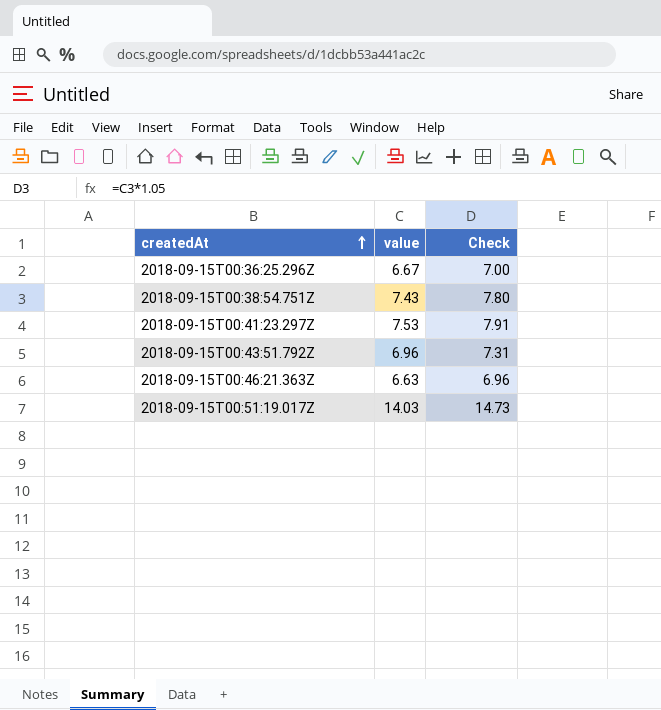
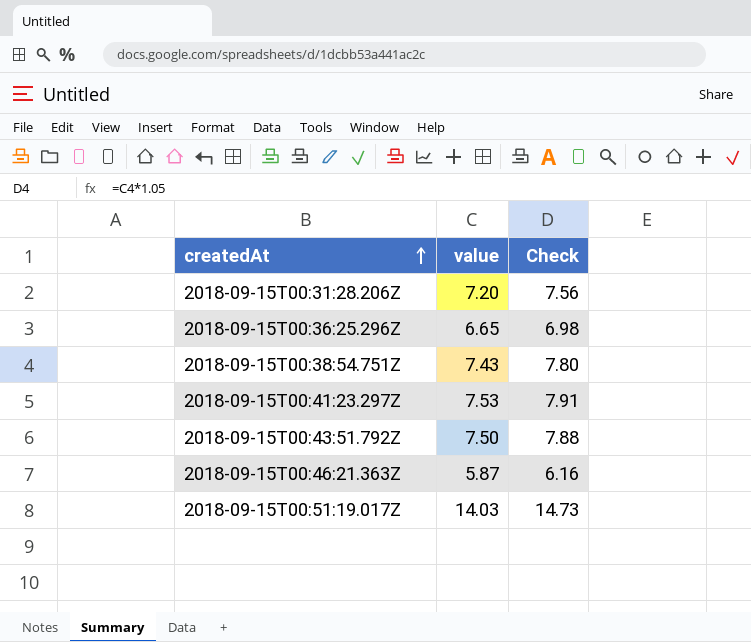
row 2018-09-15T00:31:28.206Z: none -> 7.20 | 7.56
2018-09-15T00:36:25.296Z | value: 6.67 -> 6.65
2018-09-15T00:36:25.296Z | Check: 7.00 -> 6.98
2018-09-15T00:43:51.792Z | value: 6.96 -> 7.50
2018-09-15T00:43:51.792Z | Check: 7.31 -> 7.88
2018-09-15T00:46:21.363Z | value: 6.63 -> 5.87
2018-09-15T00:46:21.363Z | Check: 6.96 -> 6.16

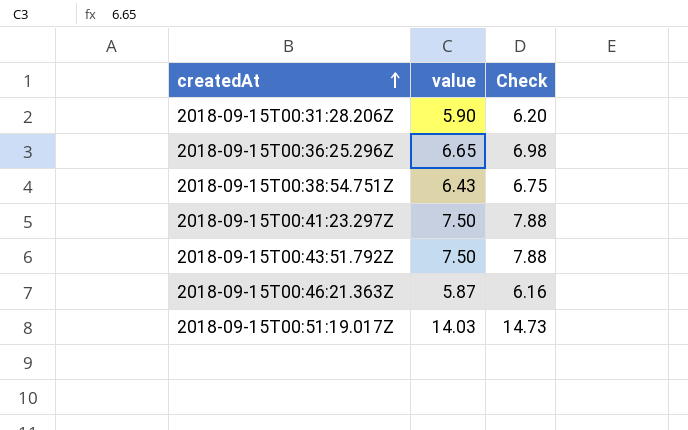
2018-09-15T00:31:28.206Z | value: 7.20 -> 5.90
2018-09-15T00:31:28.206Z | Check: 7.56 -> 6.20
2018-09-15T00:38:54.751Z | value: 7.43 -> 6.43
2018-09-15T00:38:54.751Z | Check: 7.80 -> 6.75
2018-09-15T00:41:23.297Z | value: 7.53 -> 7.50
2018-09-15T00:41:23.297Z | Check: 7.91 -> 7.88

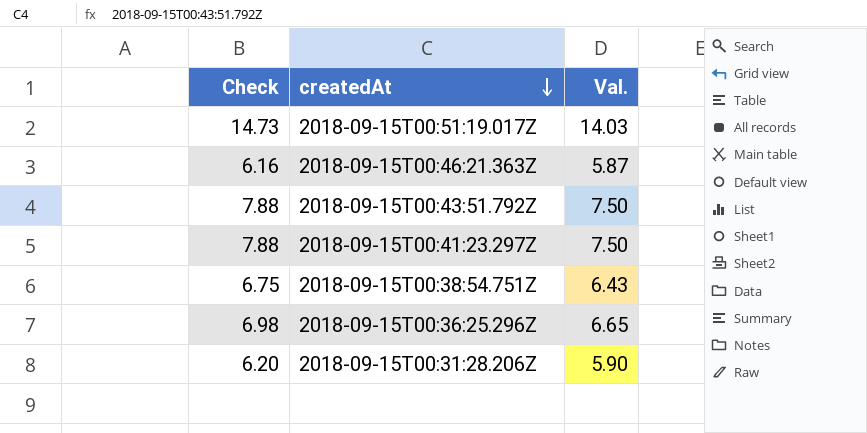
row order: createdAt ascending -> createdAt descending
column Check | position: 3 -> 1
column name: value -> Val.

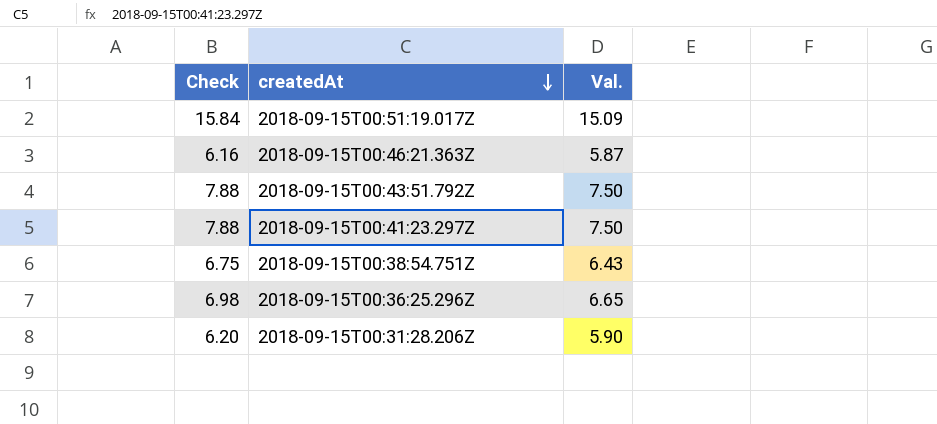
2018-09-15T00:51:19.017Z | Check: 14.73 -> 15.84
2018-09-15T00:51:19.017Z | Val.: 14.03 -> 15.09

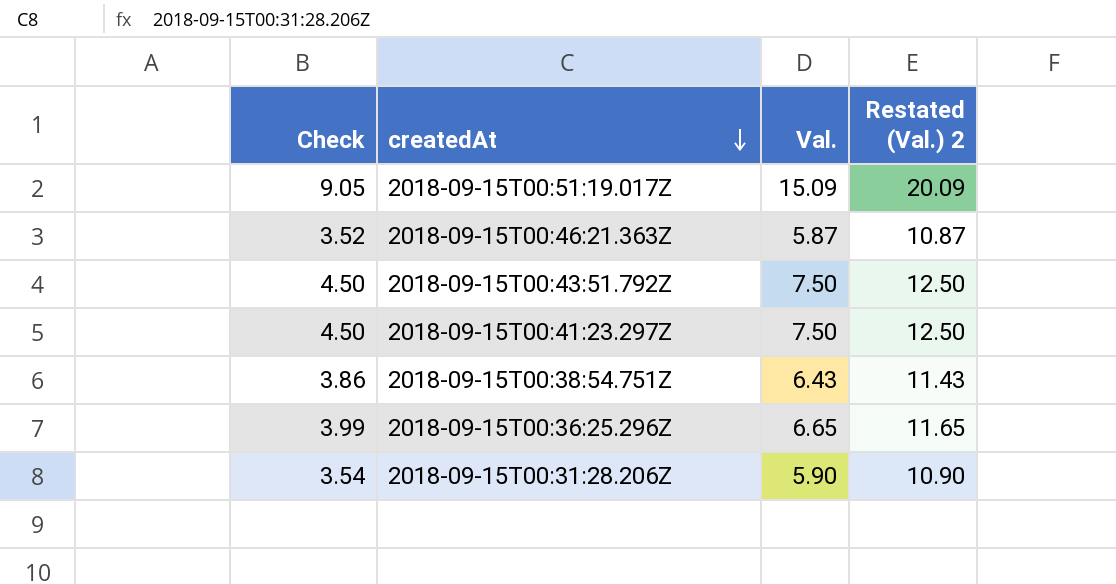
column Check | formula: [Val.] * 1.05 -> [Val.] * 0.6
column Restated (Val.) 2 | formula: none -> [Val.] + 5

